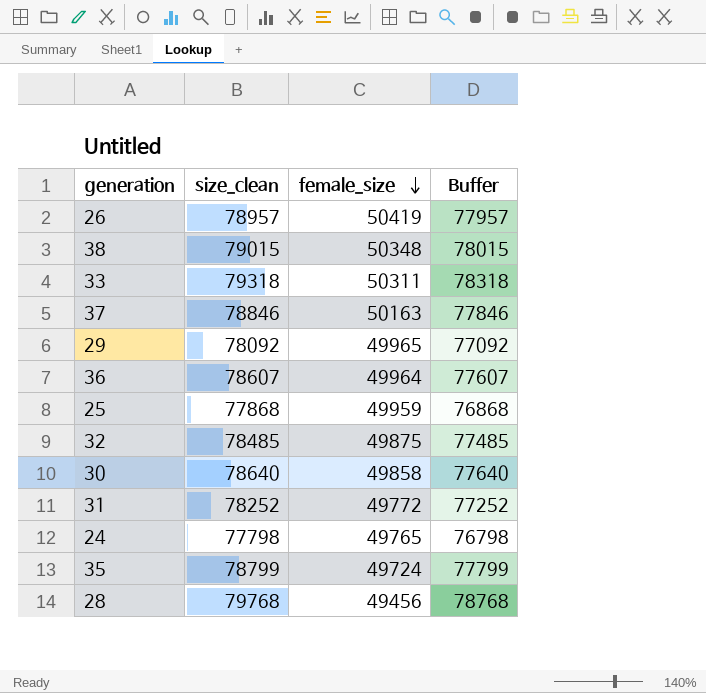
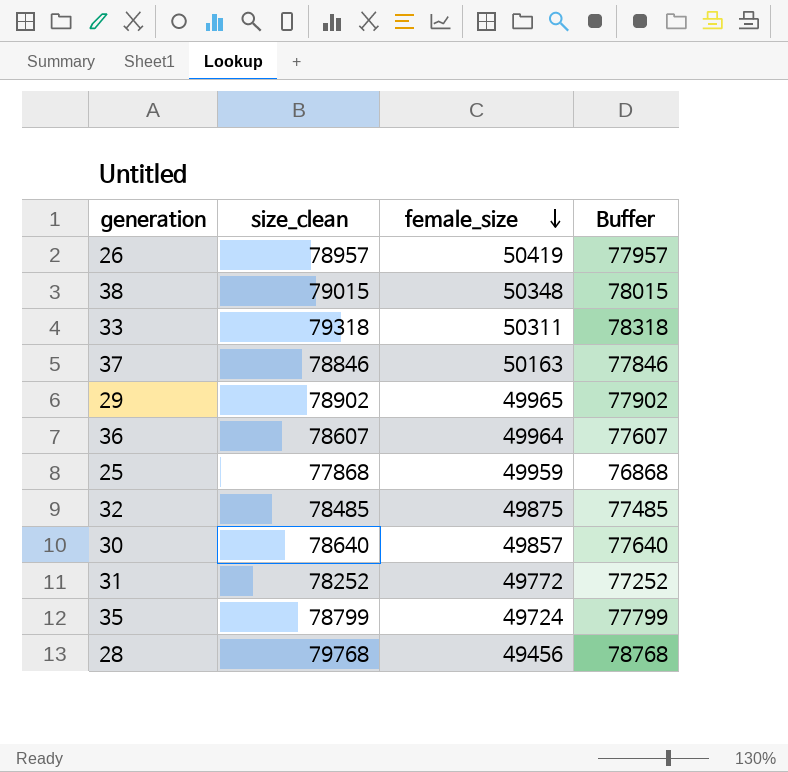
row 24: 77798 | 49765 | 76798 -> none
29 | size_clean: 78092 -> 78902
29 | Buffer: 77092 -> 77902
30 | female_size: 49858 -> 49857

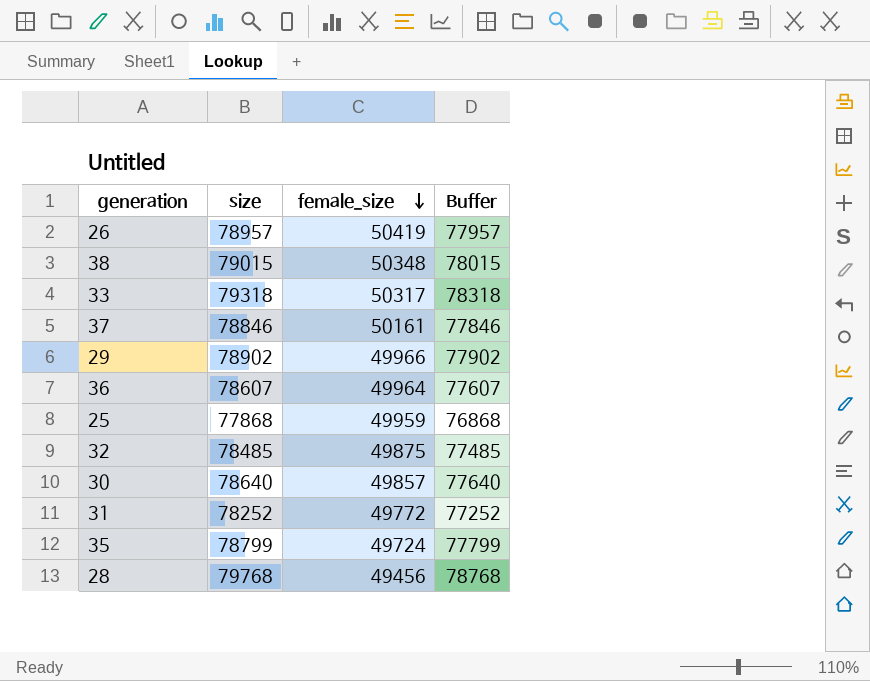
column name: size_clean -> size
33 | female_size: 50311 -> 50317
37 | female_size: 50163 -> 50161
29 | female_size: 49965 -> 49966

